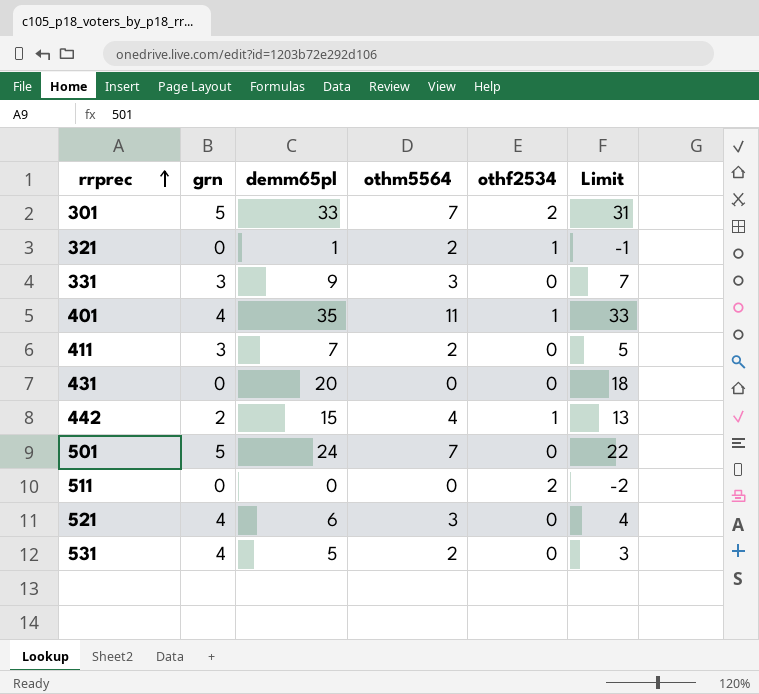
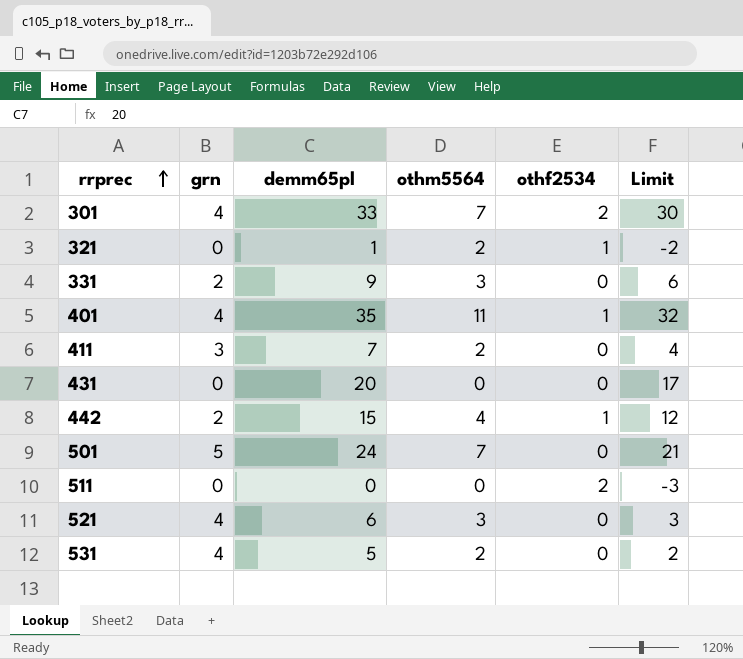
column Limit | formula: [demm65pl] - 2 -> [demm65pl] - 3
301 | grn: 5 -> 4
331 | grn: 3 -> 2

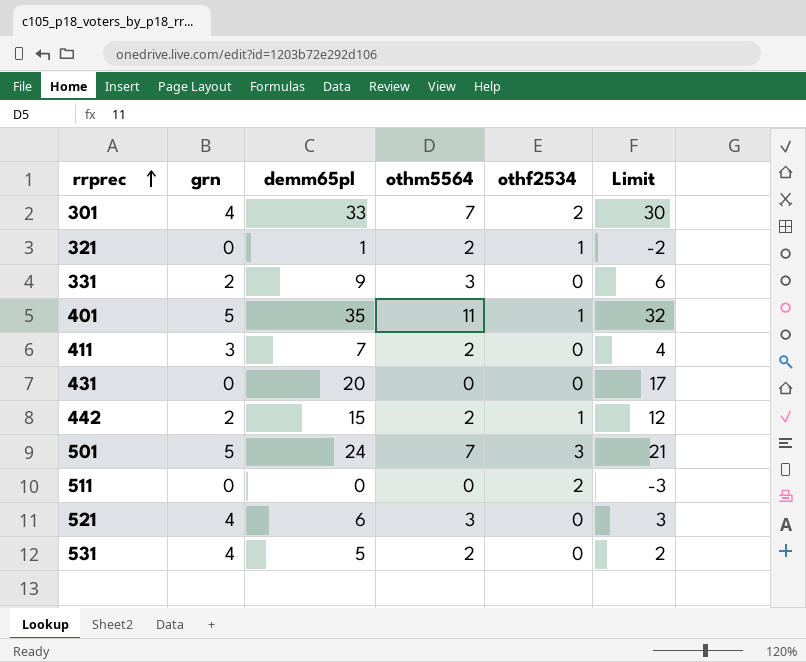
401 | grn: 4 -> 5
442 | othm5564: 4 -> 2
501 | othf2534: 0 -> 3

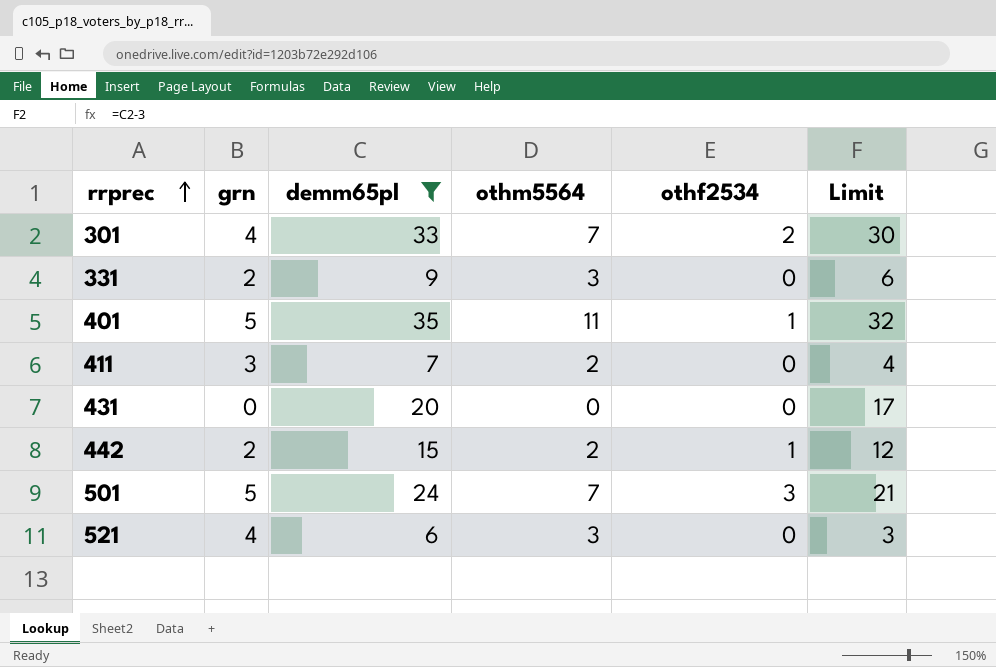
filter: none -> demm65pl >= 6

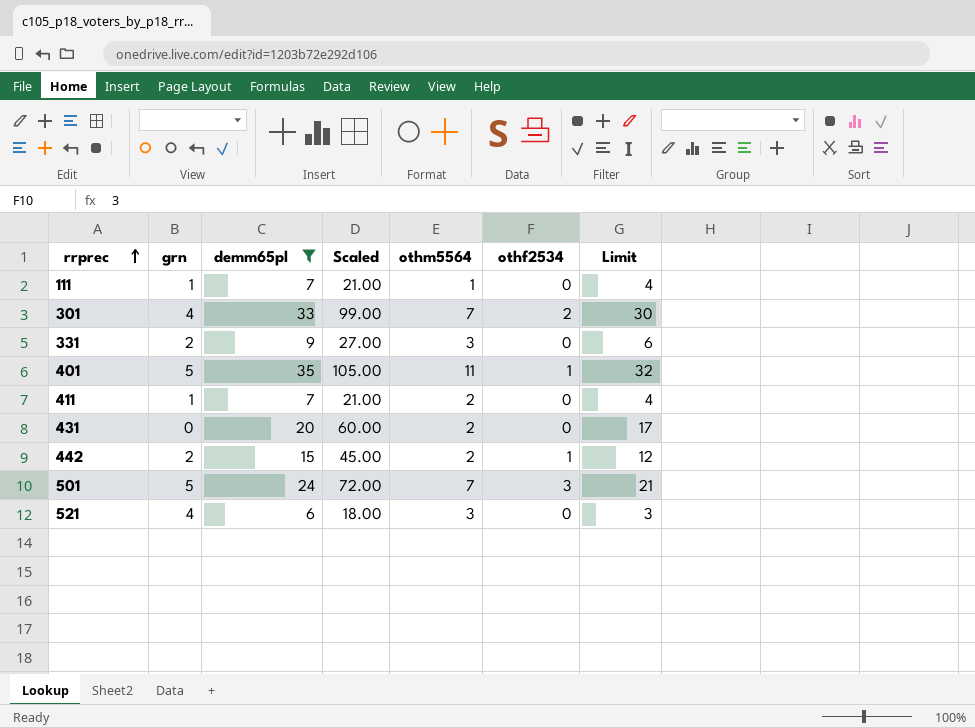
column Scaled | formula: none -> [demm65pl] * 3
row 111: none -> 1 | 7 | 21.00 | 1 | 0 | 4
411 | grn: 3 -> 1
431 | othm5564: 0 -> 2

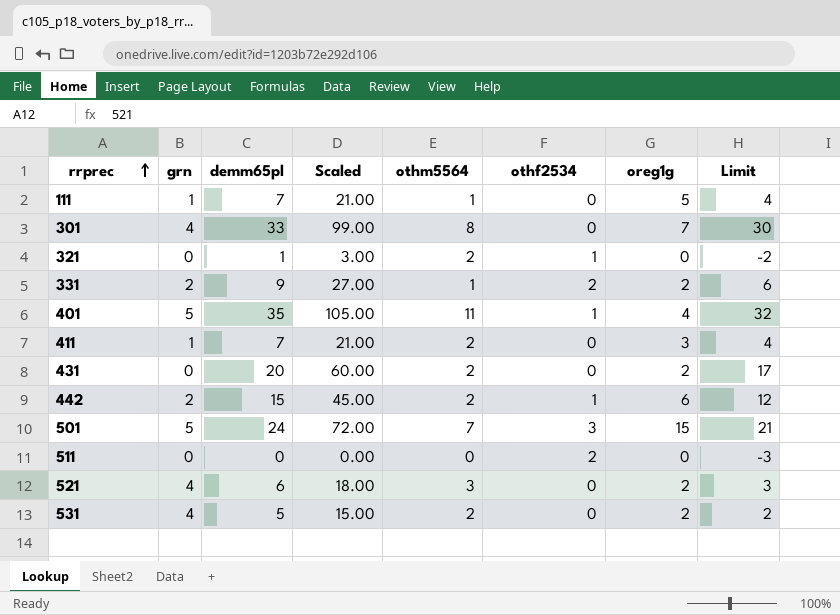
filter: demm65pl >= 6 -> none
column oreg1g | position: none -> 7
301 | othm5564: 7 -> 8
301 | othf2534: 2 -> 0
331 | othm5564: 3 -> 1
331 | othf2534: 0 -> 2

